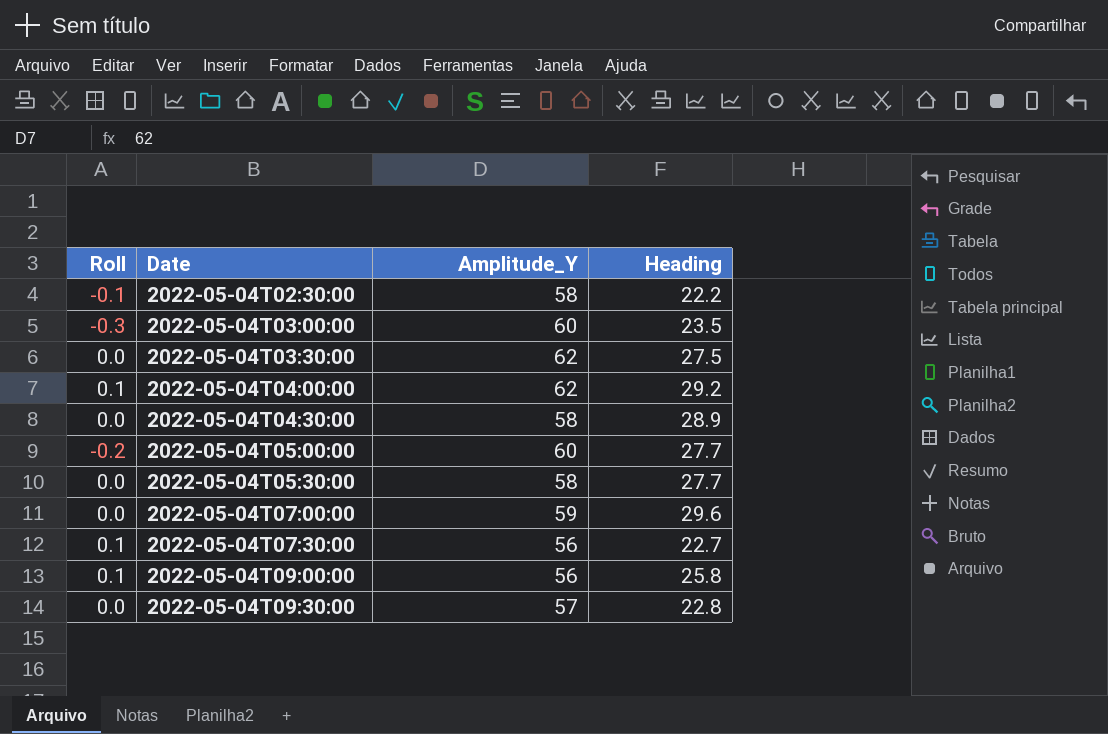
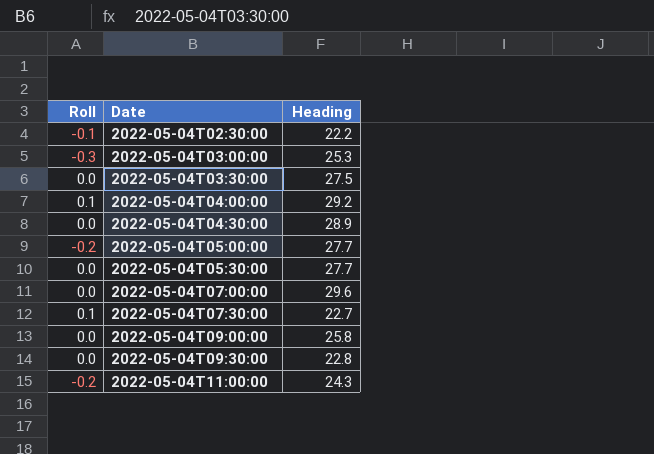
column Amplitude_Y | position: 3 -> none
2022-05-04T03:00:00 | Heading: 23.5 -> 25.3
2022-05-04T09:00:00 | Roll: 0.1 -> 0.0
row 2022-05-04T11:00:00: none -> -0.2 | 24.3

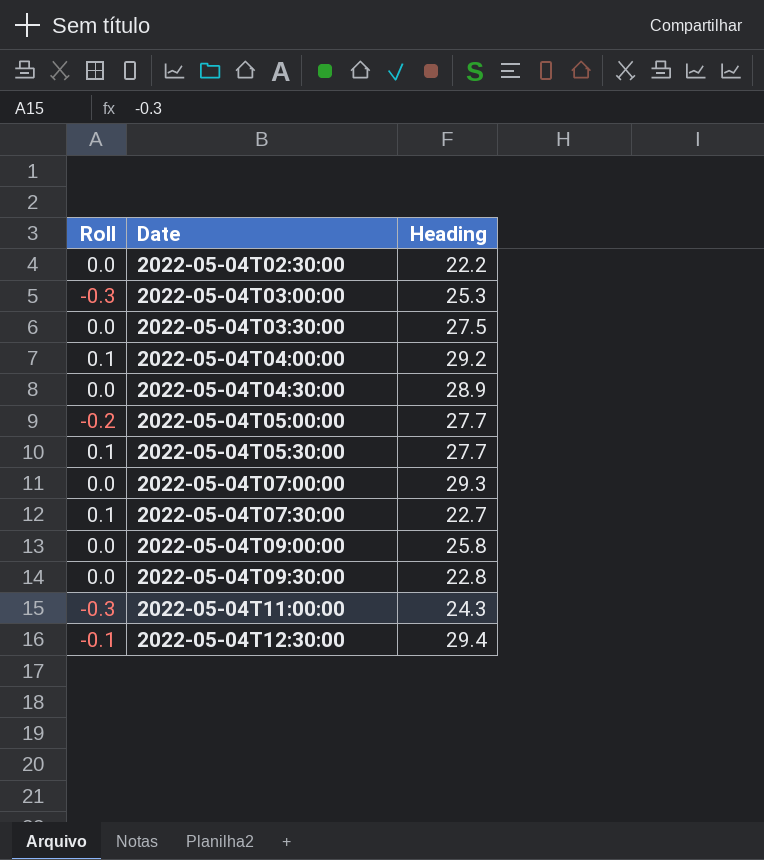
2022-05-04T02:30:00 | Roll: -0.1 -> 0.0
2022-05-04T05:30:00 | Roll: 0.0 -> 0.1
2022-05-04T07:00:00 | Heading: 29.6 -> 29.3
2022-05-04T11:00:00 | Roll: -0.2 -> -0.3
row 2022-05-04T12:30:00: none -> -0.1 | 29.4

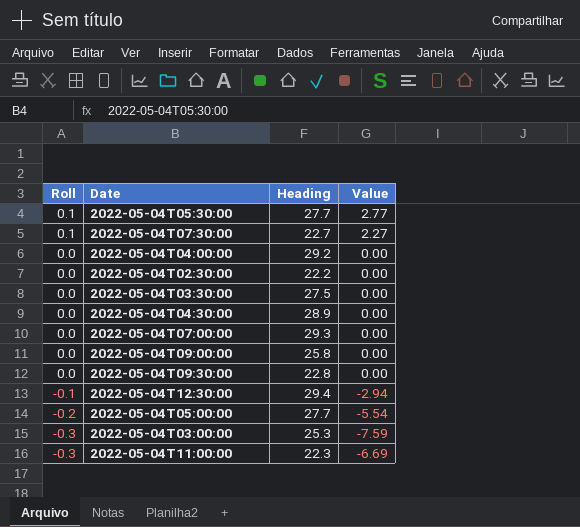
row order: Date ascending -> Roll descending
column Value | formula: none -> [Roll] * [Heading]
2022-05-04T04:00:00 | Roll: 0.1 -> 0.0
2022-05-04T11:00:00 | Heading: 24.3 -> 22.3

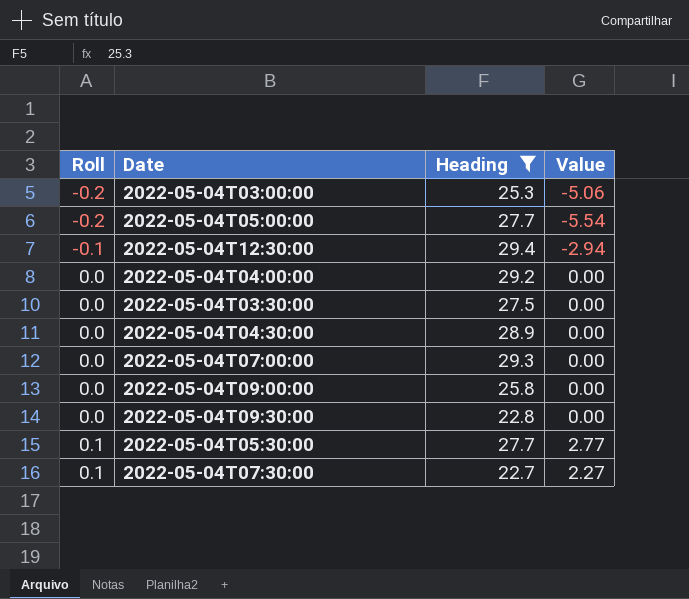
filter: none -> Heading >= 22.7
row order: Roll descending -> Roll ascending
2022-05-04T03:00:00 | Roll: -0.3 -> -0.2
2022-05-04T03:00:00 | Value: -7.59 -> -5.06

